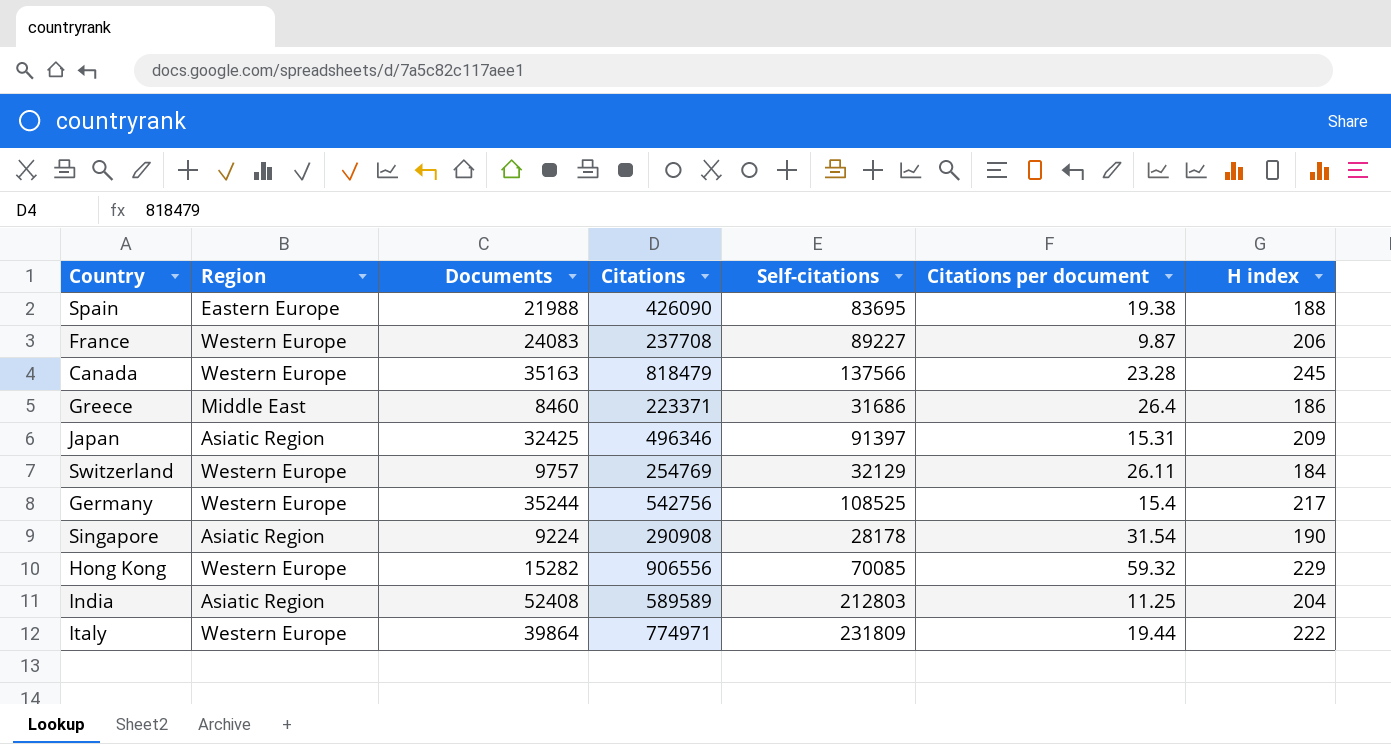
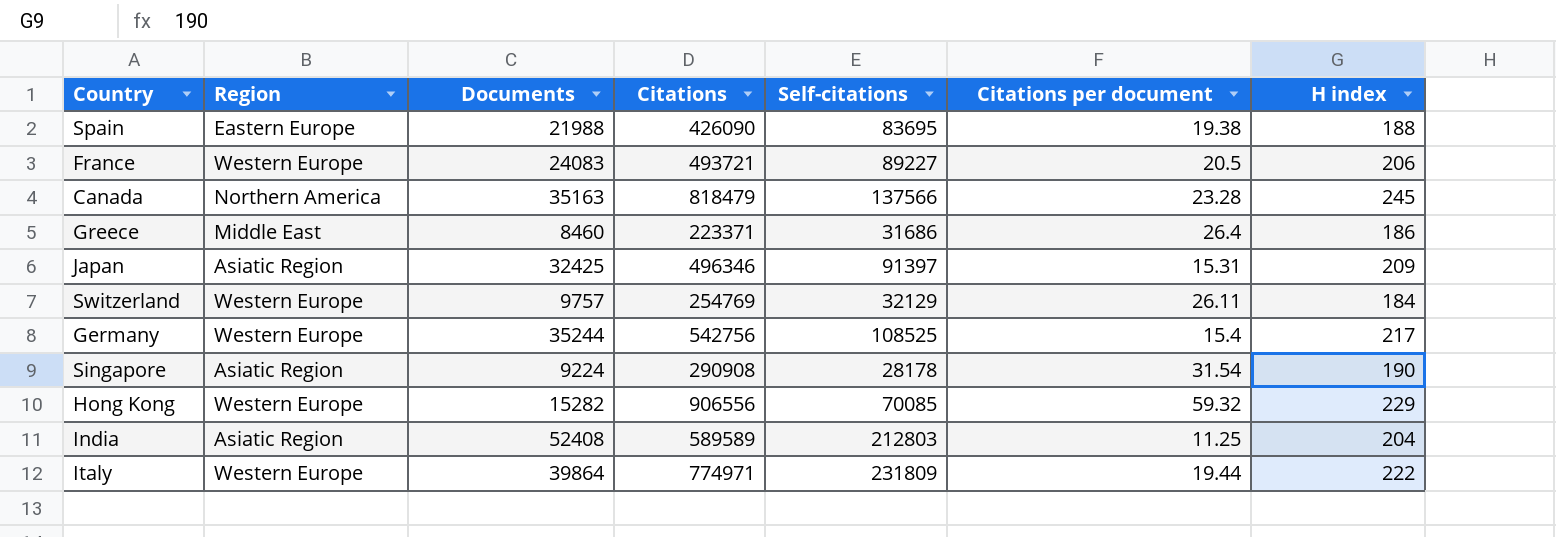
France | Citations: 237708 -> 493721
France | Citations per document: 9.87 -> 20.5
Canada | Region: Western Europe -> Northern America

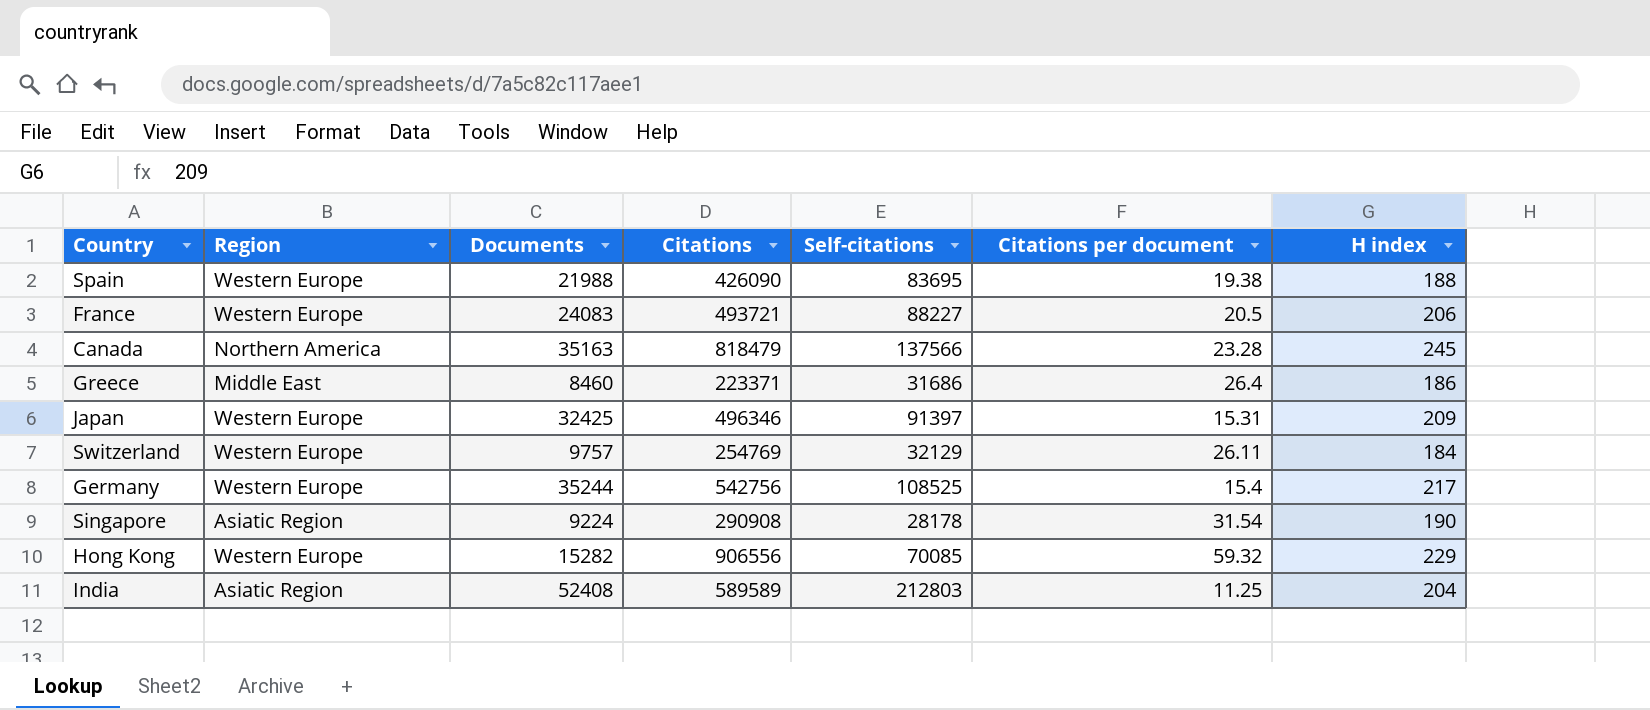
row Italy: Western Europe | 39864 | 774971 | 231809 | 19.44 | 222 -> none
Spain | Region: Eastern Europe -> Western Europe
France | Self-citations: 89227 -> 88227
Japan | Region: Asiatic Region -> Western Europe

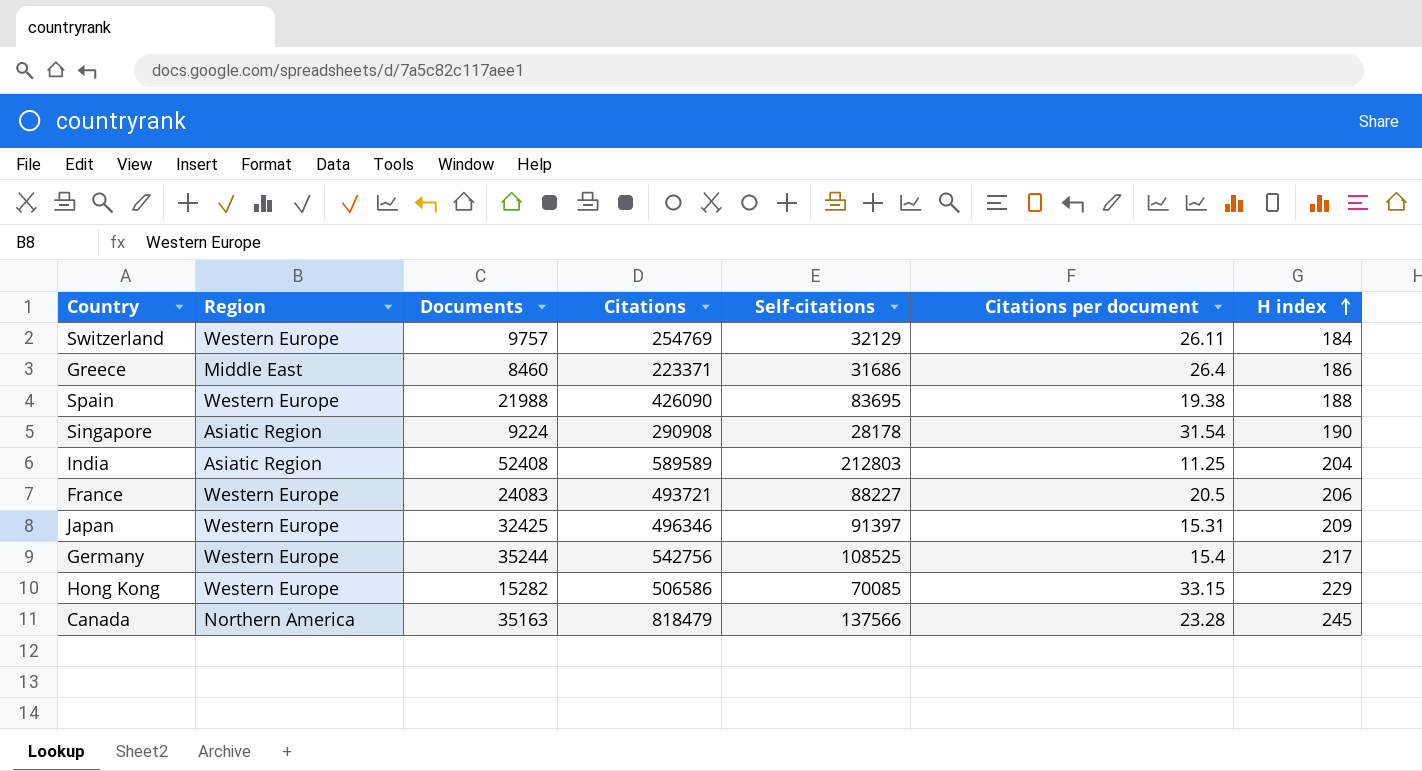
row order: none -> H index ascending
Hong Kong | Citations: 906556 -> 506586
Hong Kong | Citations per document: 59.32 -> 33.15

